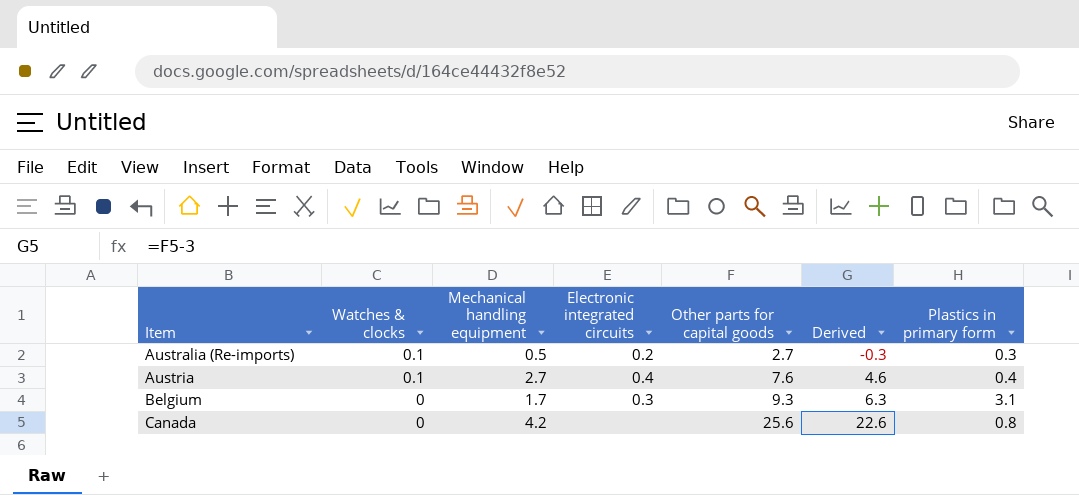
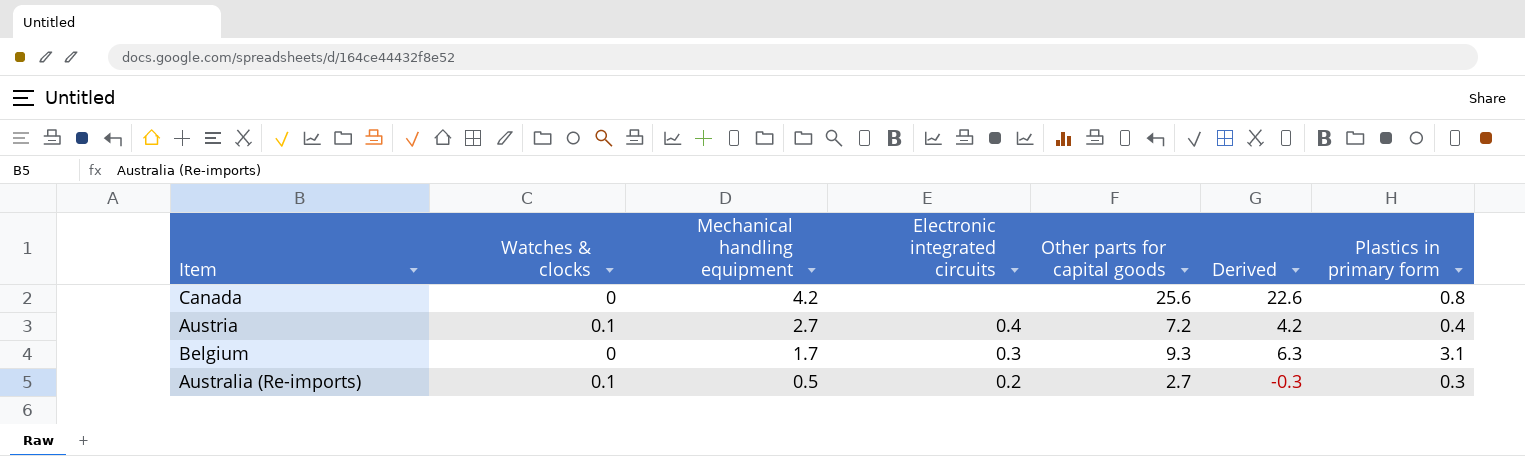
row order: Item ascending -> Mechanical handling equipment descending
Austria | Other parts for capital goods: 7.6 -> 7.2
Austria | Derived: 4.6 -> 4.2

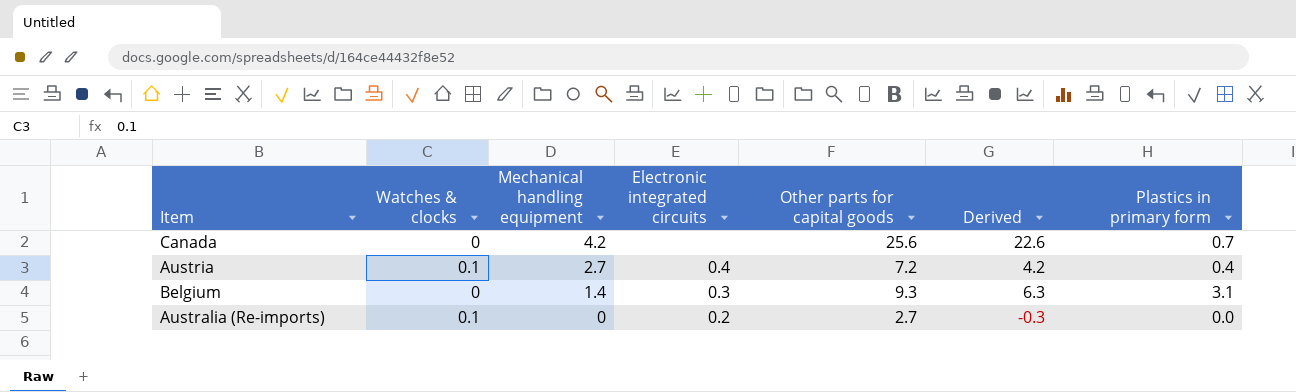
Canada | Plastics in primary form: 0.8 -> 0.7
Belgium | Mechanical handling equipment: 1.7 -> 1.4
Australia (Re-imports) | Mechanical handling equipment: 0.5 -> 0
Australia (Re-imports) | Plastics in primary form: 0.3 -> 0.0

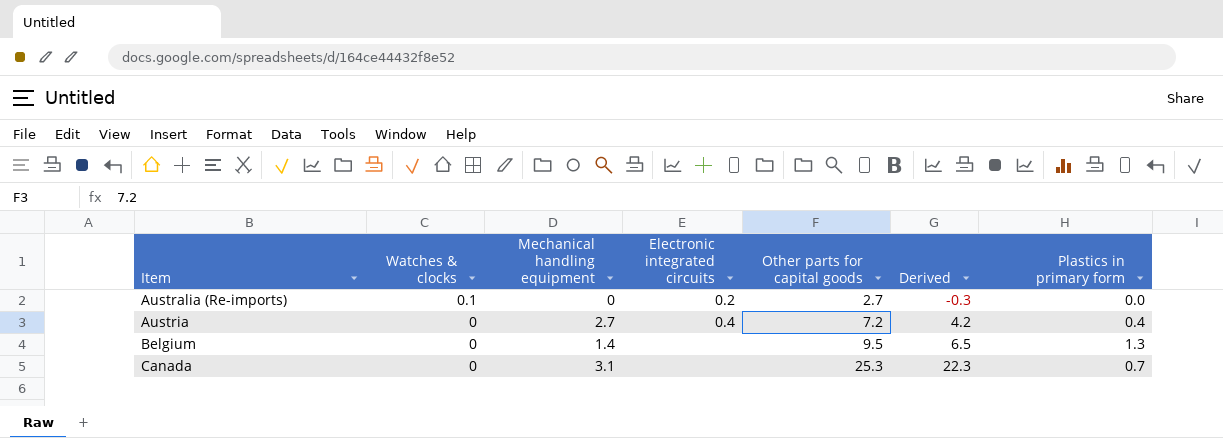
row order: Mechanical handling equipment descending -> Item ascending
Austria | Watches & clocks: 0.1 -> 0
Belgium | Electronic integrated circuits: 0.3 -> none
Belgium | Other parts for capital goods: 9.3 -> 9.5
Belgium | Derived: 6.3 -> 6.5
Belgium | Plastics in primary form: 3.1 -> 1.3
Canada | Mechanical handling equipment: 4.2 -> 3.1
Canada | Other parts for capital goods: 25.6 -> 25.3
Canada | Derived: 22.6 -> 22.3

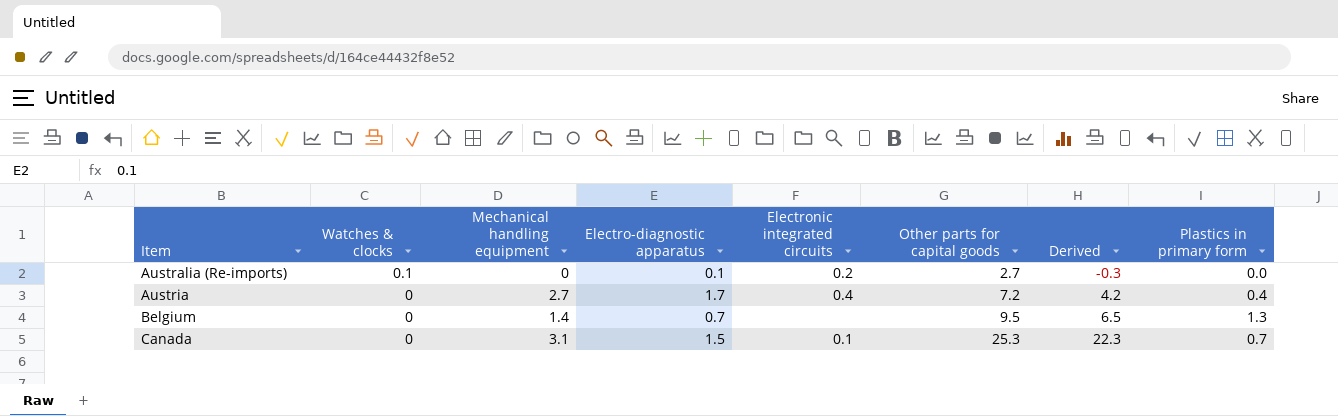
column Electro-diagnostic apparatus | position: none -> 4
Canada | Electronic integrated circuits: none -> 0.1

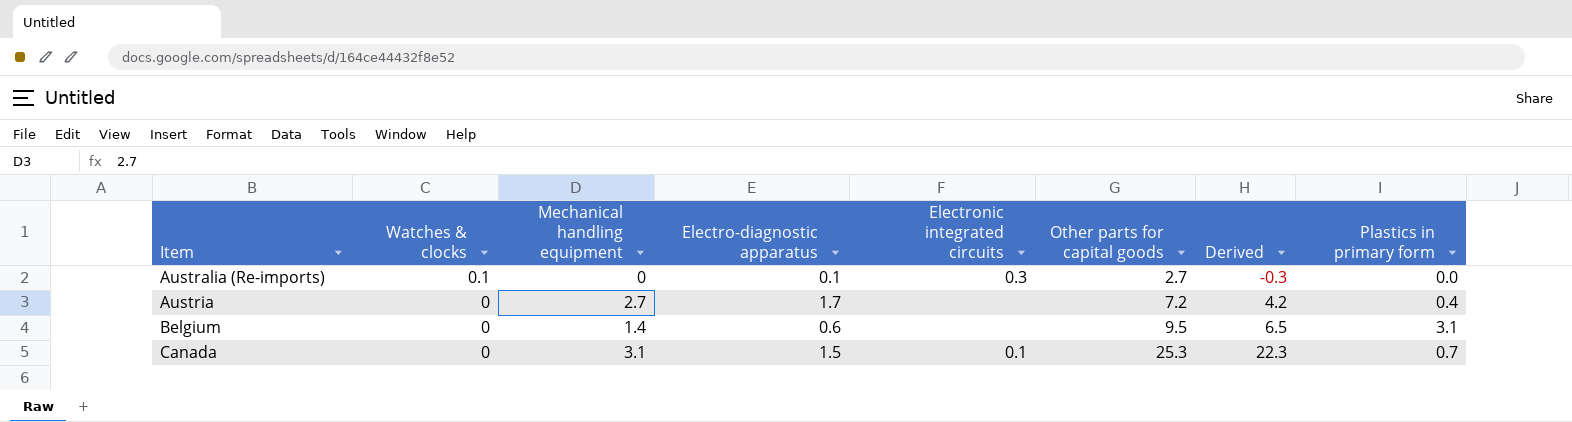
Australia (Re-imports) | Electronic integrated circuits: 0.2 -> 0.3
Austria | Electronic integrated circuits: 0.4 -> none
Belgium | Electro-diagnostic apparatus: 0.7 -> 0.6
Belgium | Plastics in primary form: 1.3 -> 3.1

